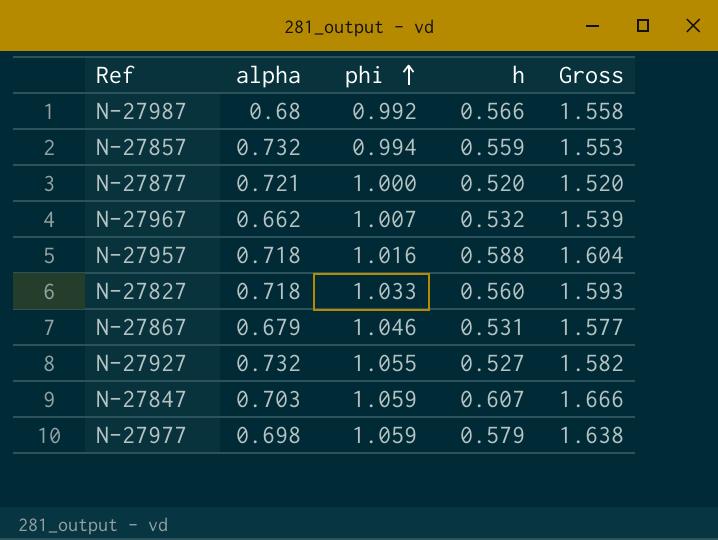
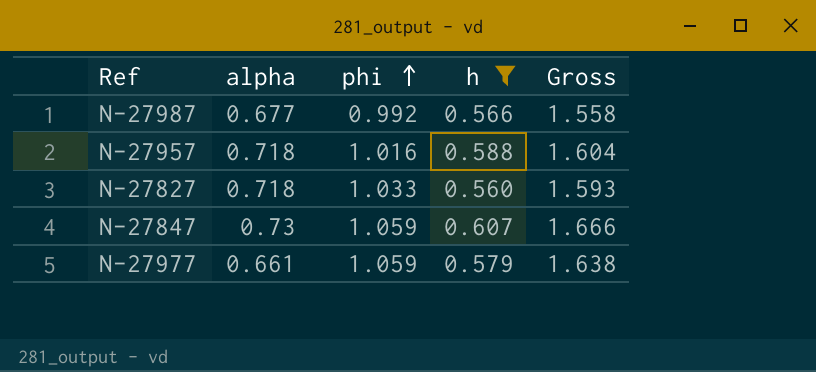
filter: none -> h >= 0.560
N-27987 | alpha: 0.68 -> 0.677
N-27847 | alpha: 0.703 -> 0.73
N-27977 | alpha: 0.698 -> 0.661

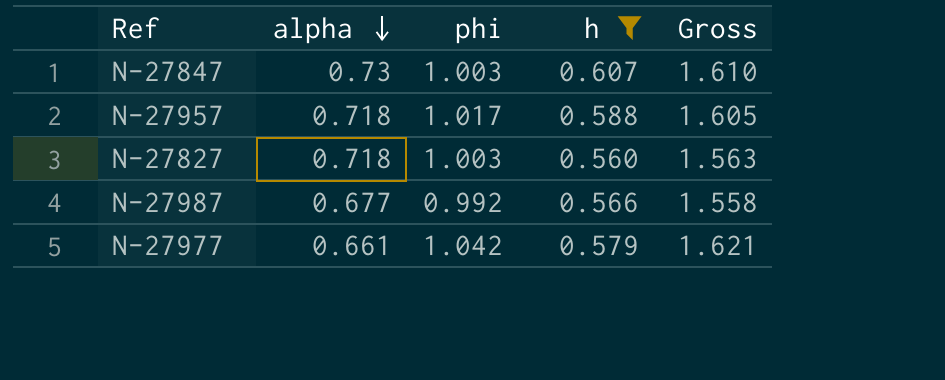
row order: phi ascending -> alpha descending
N-27847 | phi: 1.059 -> 1.003
N-27847 | Gross: 1.666 -> 1.610
N-27957 | phi: 1.016 -> 1.017
N-27957 | Gross: 1.604 -> 1.605
N-27827 | phi: 1.033 -> 1.003
N-27827 | Gross: 1.593 -> 1.563
N-27977 | phi: 1.059 -> 1.042
N-27977 | Gross: 1.638 -> 1.621

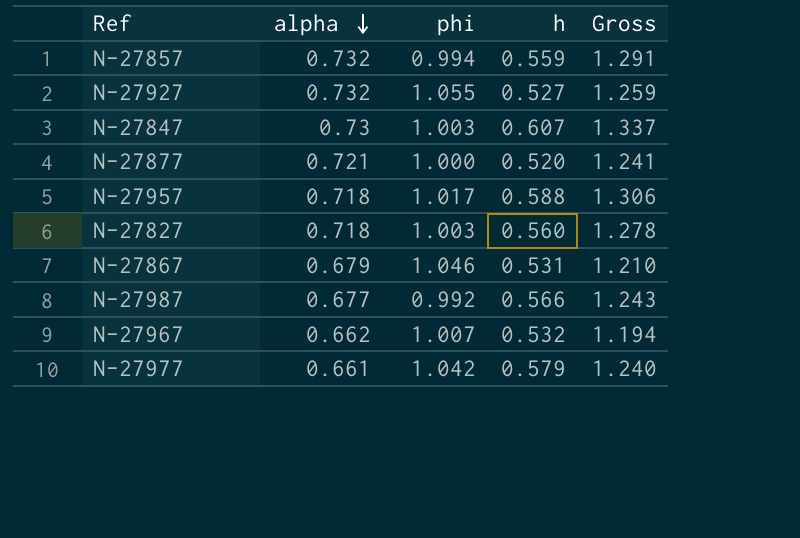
filter: h >= 0.560 -> none
column Gross | formula: [phi] + [h] -> [alpha] + [h]

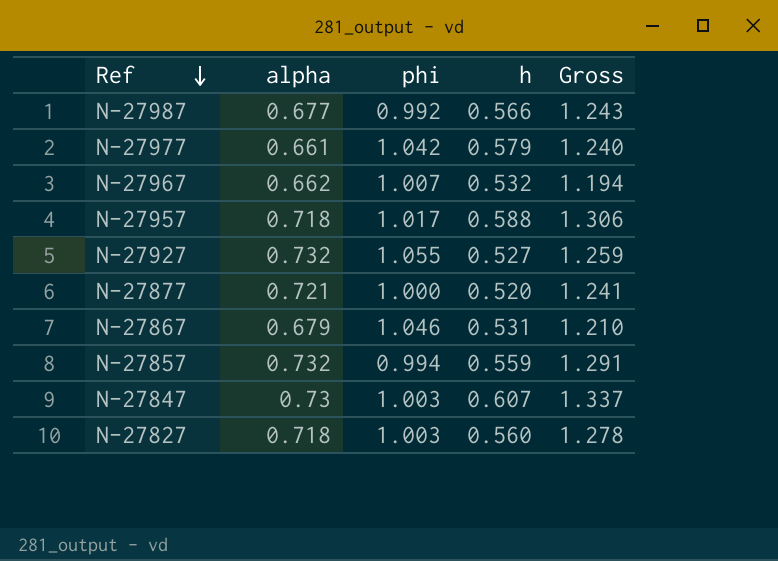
row order: alpha descending -> Ref descending

